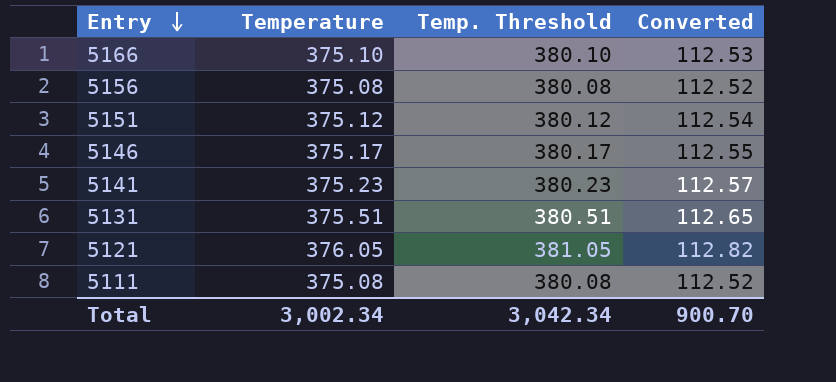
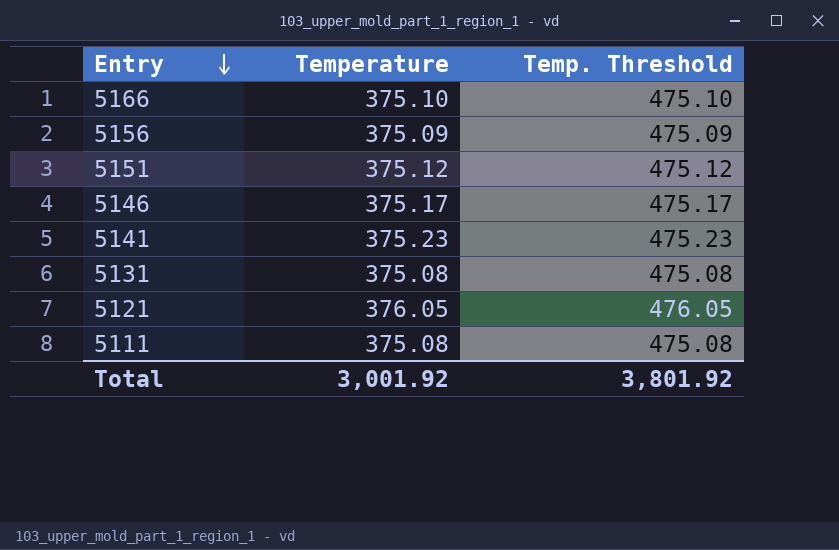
column Converted | formula: [Temperature] * 0.3 -> none
column Temp. Threshold | formula: [Temperature] + 5 -> [Temperature] + 100
5156 | Temperature: 375.08 -> 375.09
5131 | Temperature: 375.51 -> 375.08
Total | Temperature: 3,002.34 -> 3,001.92
Total | Temp. Threshold: 3,042.34 -> 3,801.92

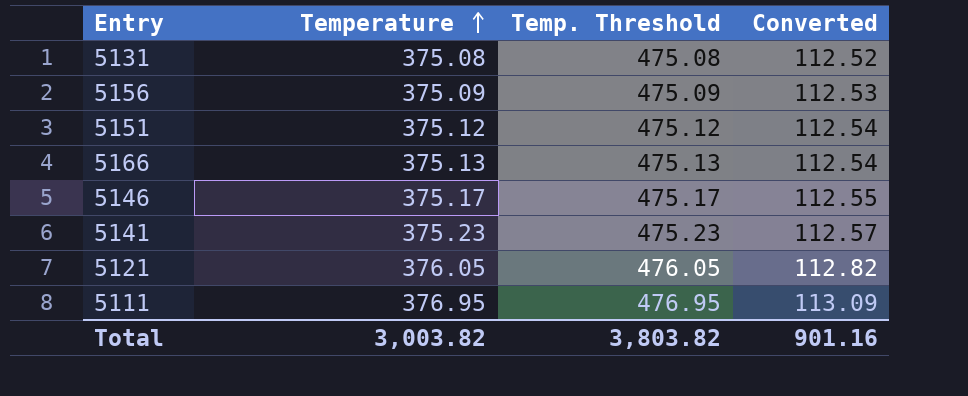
row order: Entry descending -> Temperature ascending
column Converted | formula: none -> [Temperature] * 0.3
5166 | Temperature: 375.10 -> 375.13
5166 | Temp. Threshold: 475.10 -> 475.13
5111 | Temperature: 375.08 -> 376.95
5111 | Temp. Threshold: 475.08 -> 476.95
Total | Temperature: 3,001.92 -> 3,003.82
Total | Temp. Threshold: 3,801.92 -> 3,803.82

